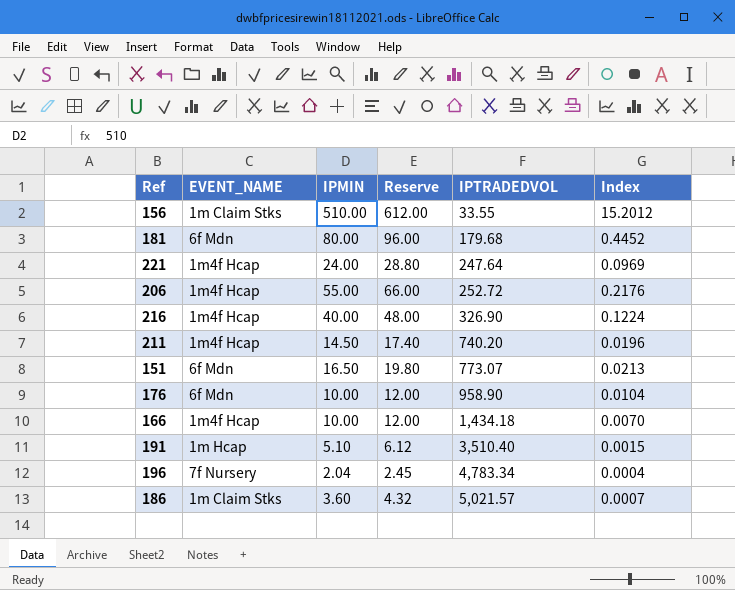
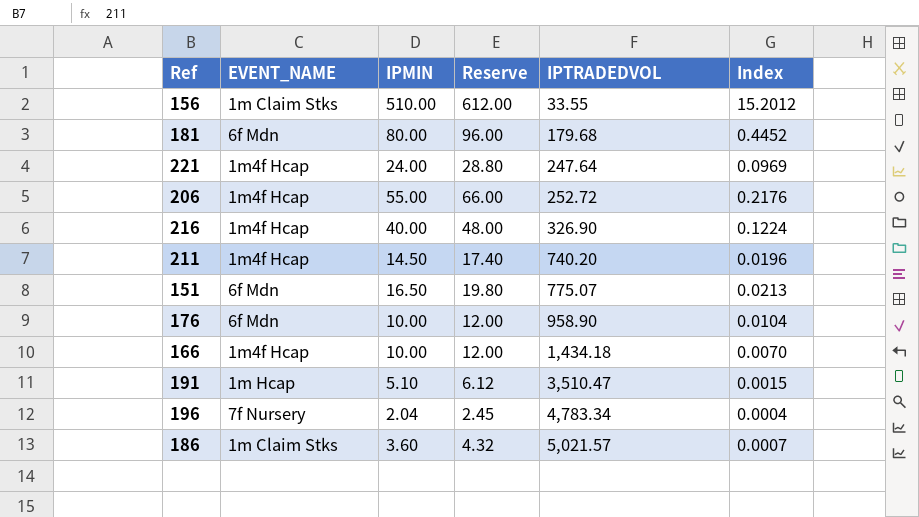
151 | IPTRADEDVOL: 773.07 -> 775.07
191 | IPTRADEDVOL: 3,510.40 -> 3,510.47

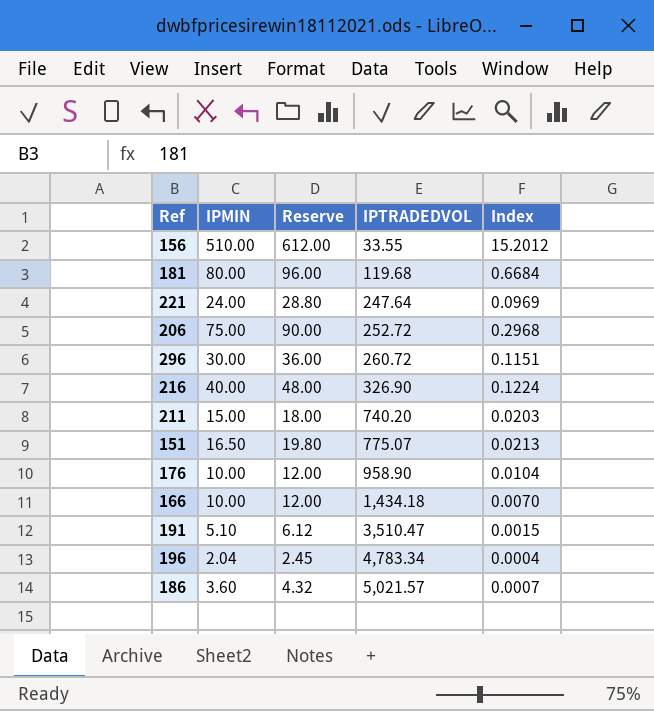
column EVENT_NAME | position: 2 -> none
181 | IPTRADEDVOL: 179.68 -> 119.68
181 | Index: 0.4452 -> 0.6684
206 | IPMIN: 55.00 -> 75.00
206 | Reserve: 66.00 -> 90.00
206 | Index: 0.2176 -> 0.2968
row 296: none -> 30.00 | 36.00 | 260.72 | 0.1151
211 | IPMIN: 14.50 -> 15.00
211 | Reserve: 17.40 -> 18.00
211 | Index: 0.0196 -> 0.0203

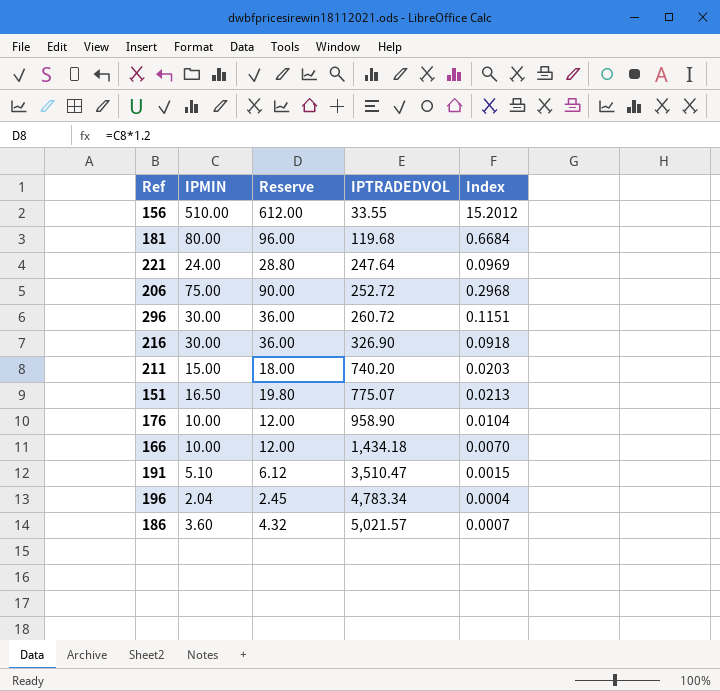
216 | IPMIN: 40.00 -> 30.00
216 | Reserve: 48.00 -> 36.00
216 | Index: 0.1224 -> 0.0918

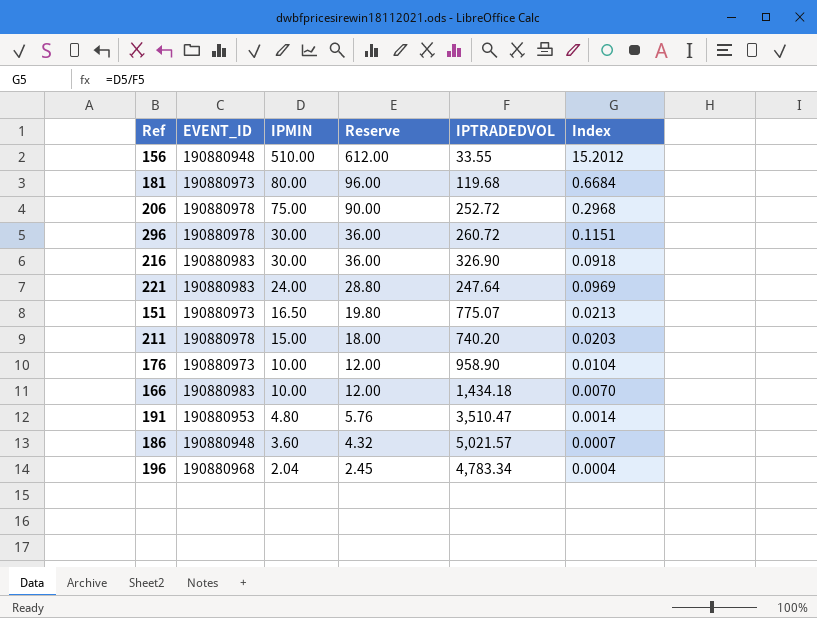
row order: IPTRADEDVOL ascending -> IPMIN descending
column EVENT_ID | position: none -> 2
191 | IPMIN: 5.10 -> 4.80
191 | Reserve: 6.12 -> 5.76
191 | Index: 0.0015 -> 0.0014

